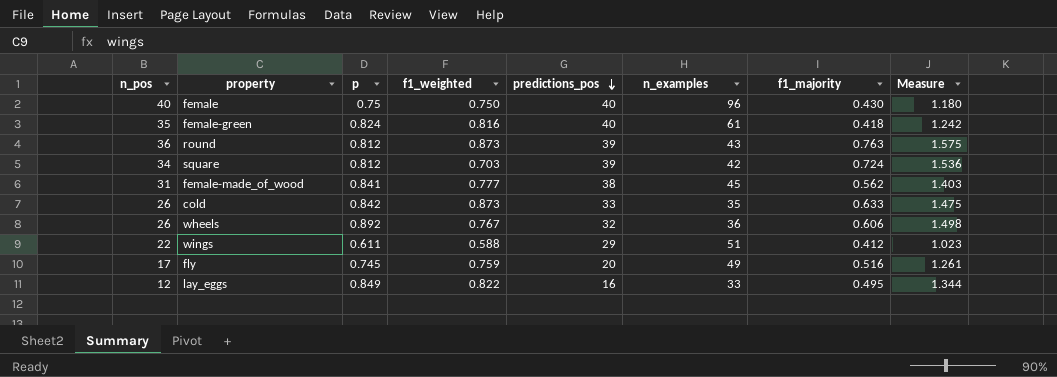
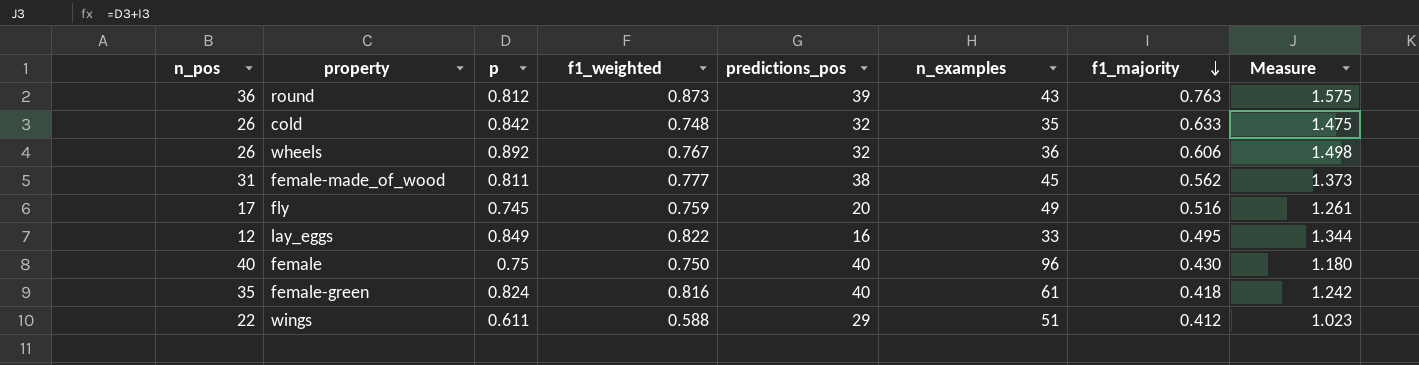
row order: predictions_pos descending -> f1_majority descending
row square: 34 | 0.812 | 0.703 | 39 | 42 | 0.724 | 1.536 -> none
cold | f1_weighted: 0.873 -> 0.748
cold | predictions_pos: 33 -> 32
female-made_of_wood | p: 0.841 -> 0.811
female-made_of_wood | Measure: 1.403 -> 1.373

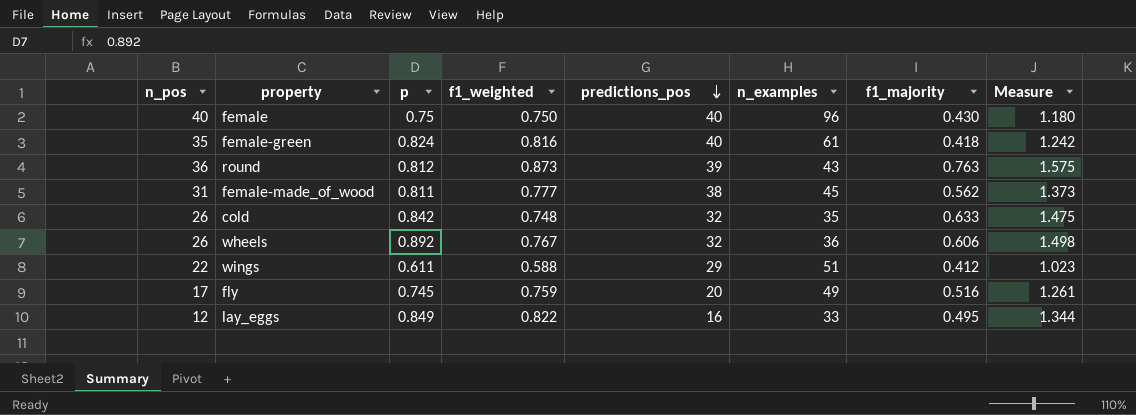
row order: f1_majority descending -> predictions_pos descending

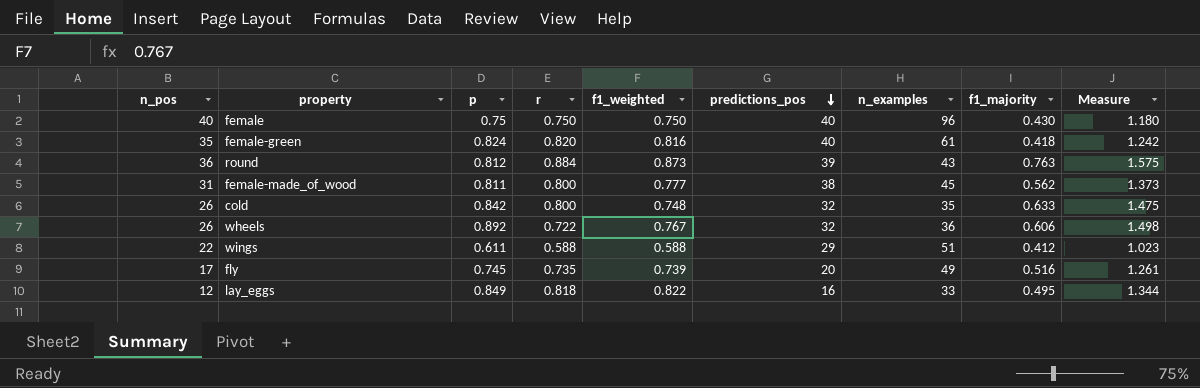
column r | position: none -> 4
fly | f1_weighted: 0.759 -> 0.739

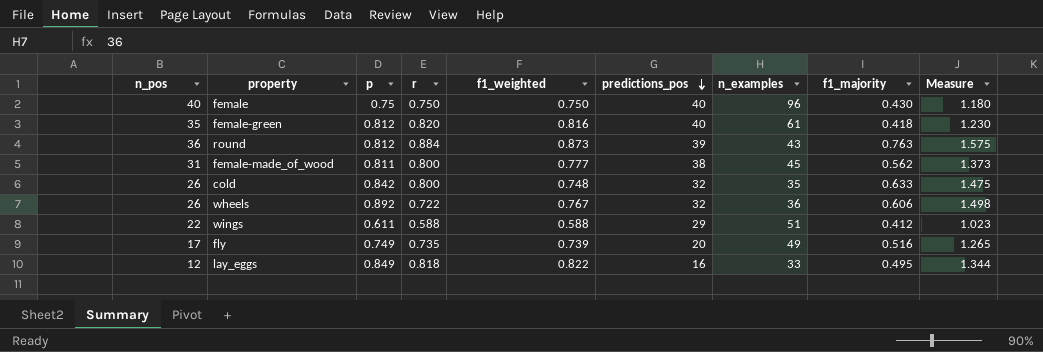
female-green | p: 0.824 -> 0.812
female-green | Measure: 1.242 -> 1.230
fly | p: 0.745 -> 0.749
fly | Measure: 1.261 -> 1.265

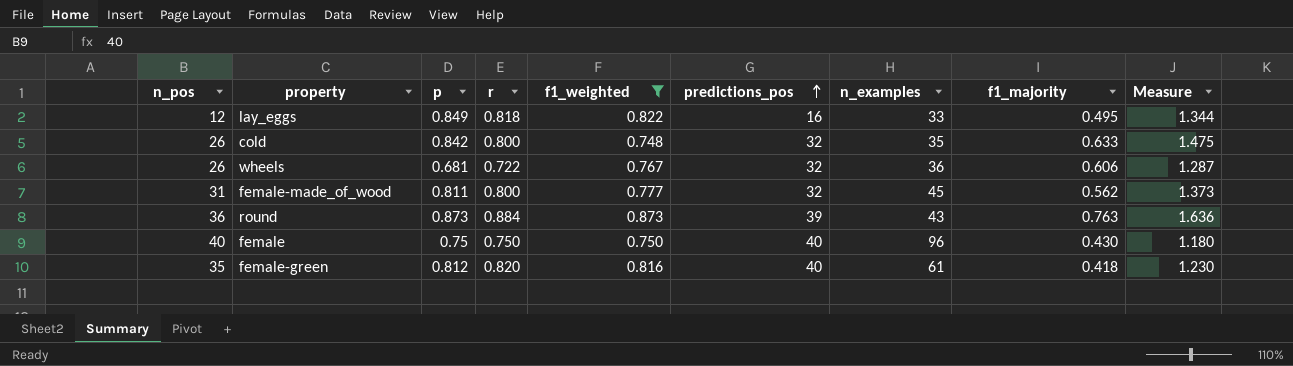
filter: none -> f1_weighted >= 0.748
row order: predictions_pos descending -> predictions_pos ascending
wheels | p: 0.892 -> 0.681
wheels | Measure: 1.498 -> 1.287
female-made_of_wood | predictions_pos: 38 -> 32
round | p: 0.812 -> 0.873
round | Measure: 1.575 -> 1.636

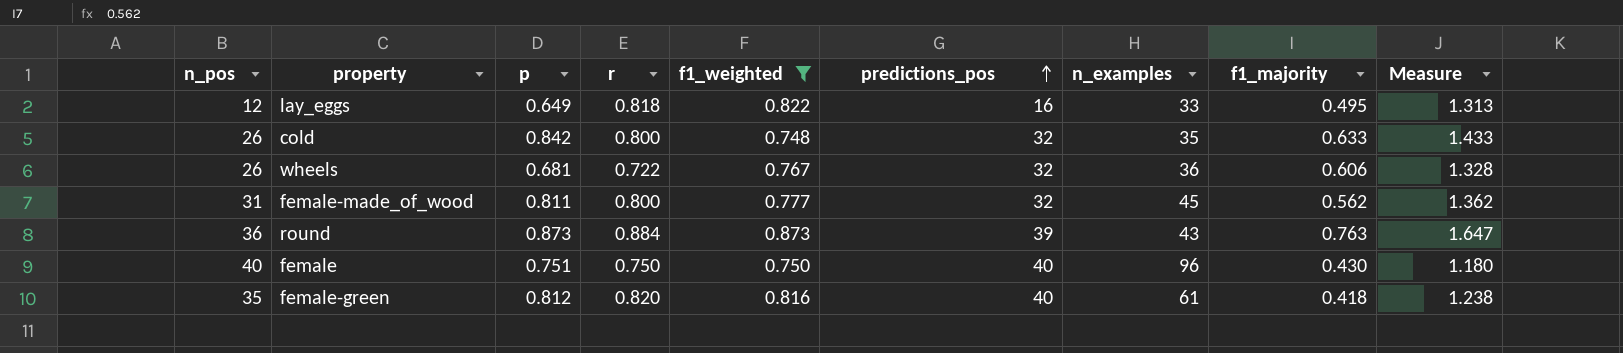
column Measure | formula: [p] + [f1_majority] -> [r] + [f1_majority]
lay_eggs | p: 0.849 -> 0.649
female | p: 0.75 -> 0.751

